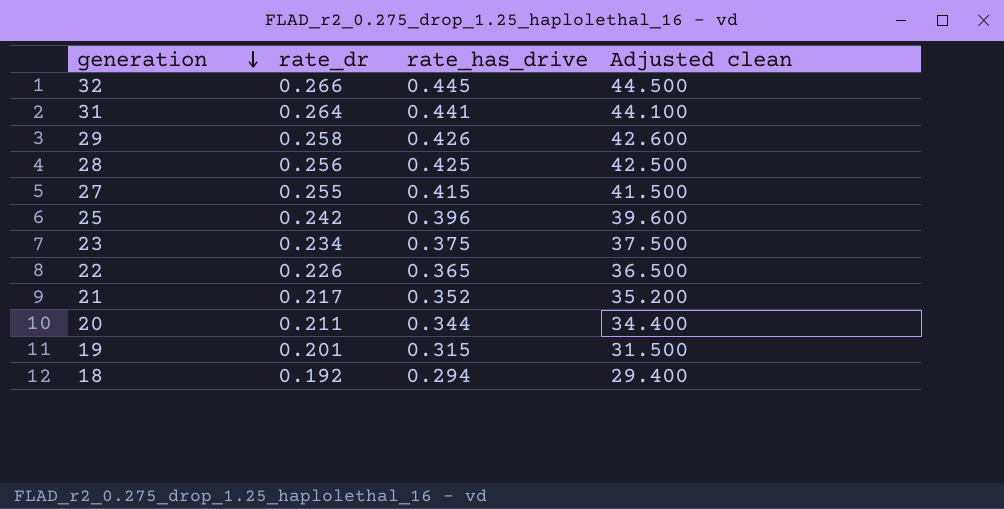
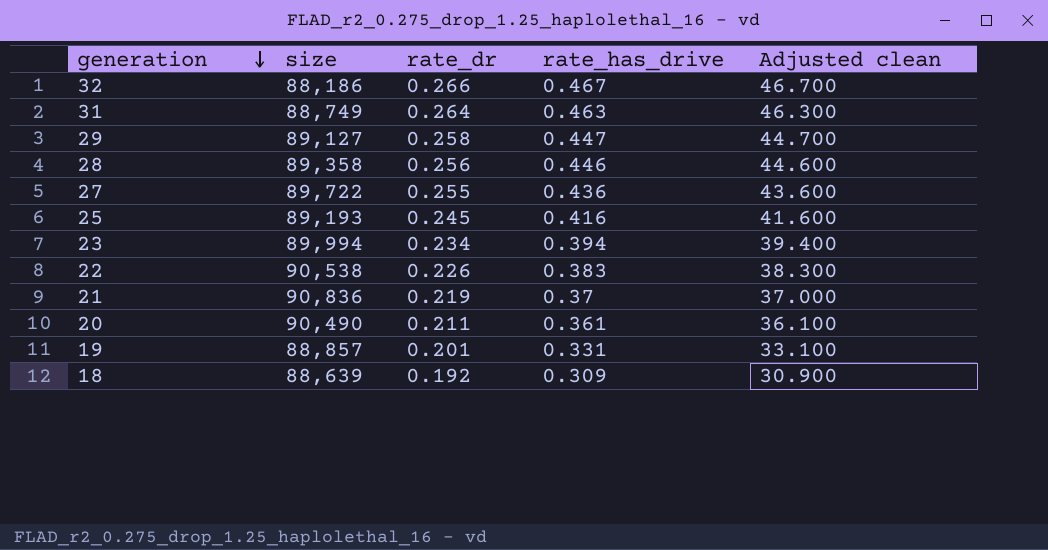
column size | position: none -> 2
32 | rate_has_drive: 0.445 -> 0.467
32 | Adjusted clean: 44.500 -> 46.700
31 | rate_has_drive: 0.441 -> 0.463
31 | Adjusted clean: 44.100 -> 46.300
29 | rate_has_drive: 0.426 -> 0.447
29 | Adjusted clean: 42.600 -> 44.700
28 | rate_has_drive: 0.425 -> 0.446
28 | Adjusted clean: 42.500 -> 44.600
27 | rate_has_drive: 0.415 -> 0.436
27 | Adjusted clean: 41.500 -> 43.600
25 | rate_dr: 0.242 -> 0.245
25 | rate_has_drive: 0.396 -> 0.416
25 | Adjusted clean: 39.600 -> 41.600
23 | rate_has_drive: 0.375 -> 0.394
23 | Adjusted clean: 37.500 -> 39.400
22 | rate_has_drive: 0.365 -> 0.383
22 | Adjusted clean: 36.500 -> 38.300
21 | rate_dr: 0.217 -> 0.219
21 | rate_has_drive: 0.352 -> 0.37
21 | Adjusted clean: 35.200 -> 37.000
20 | rate_has_drive: 0.344 -> 0.361
20 | Adjusted clean: 34.400 -> 36.100
19 | rate_has_drive: 0.315 -> 0.331
19 | Adjusted clean: 31.500 -> 33.100
18 | rate_has_drive: 0.294 -> 0.309
18 | Adjusted clean: 29.400 -> 30.900

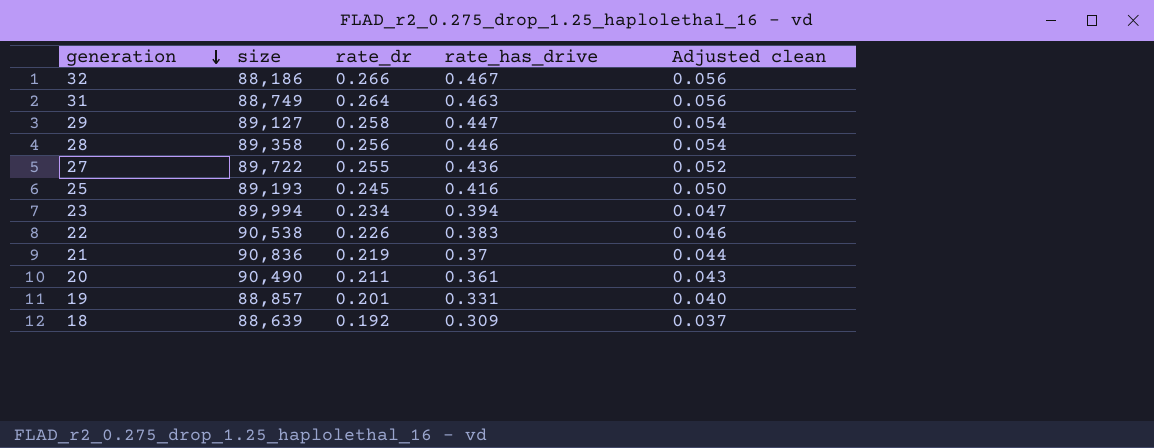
column Adjusted clean | formula: [rate_has_drive] * 100 -> [rate_has_drive] * 0.12

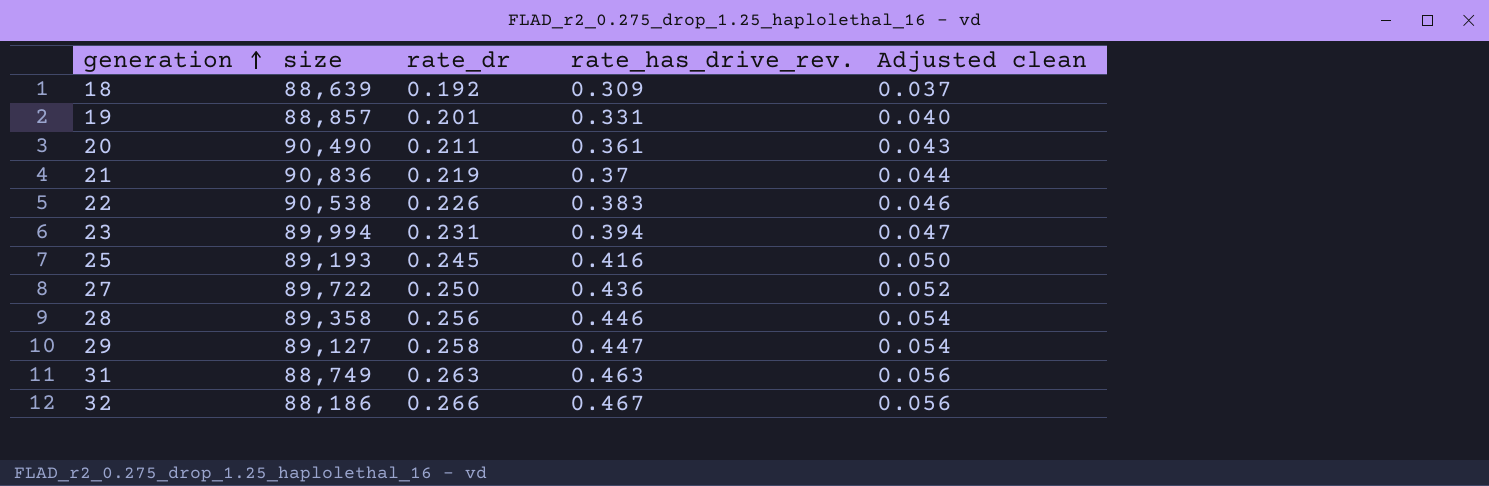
row order: generation descending -> generation ascending
column name: rate_has_drive -> rate_has_drive_rev.
23 | rate_dr: 0.234 -> 0.231
27 | rate_dr: 0.255 -> 0.250
31 | rate_dr: 0.264 -> 0.263

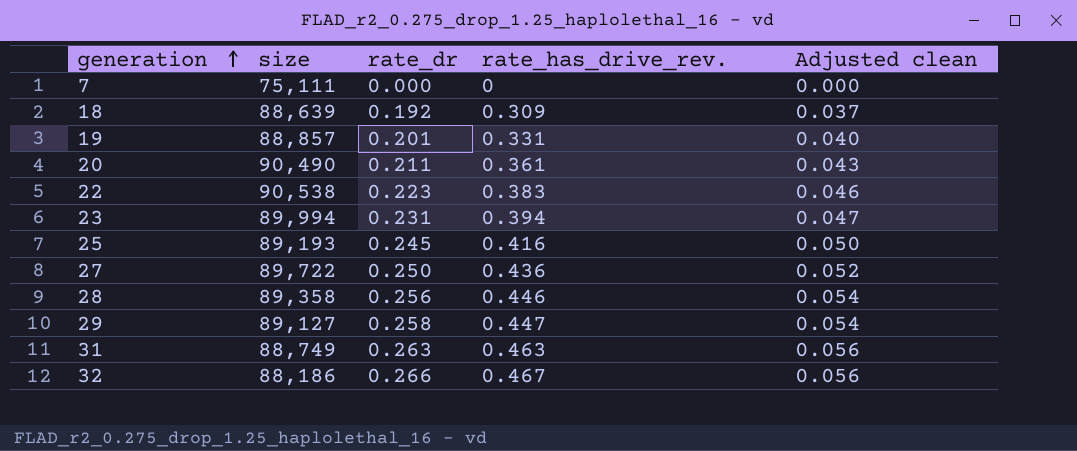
row 21: 90,836 | 0.219 | 0.37 | 0.044 -> none
row 7: none -> 75,111 | 0.000 | 0 | 0.000
22 | rate_dr: 0.226 -> 0.223

